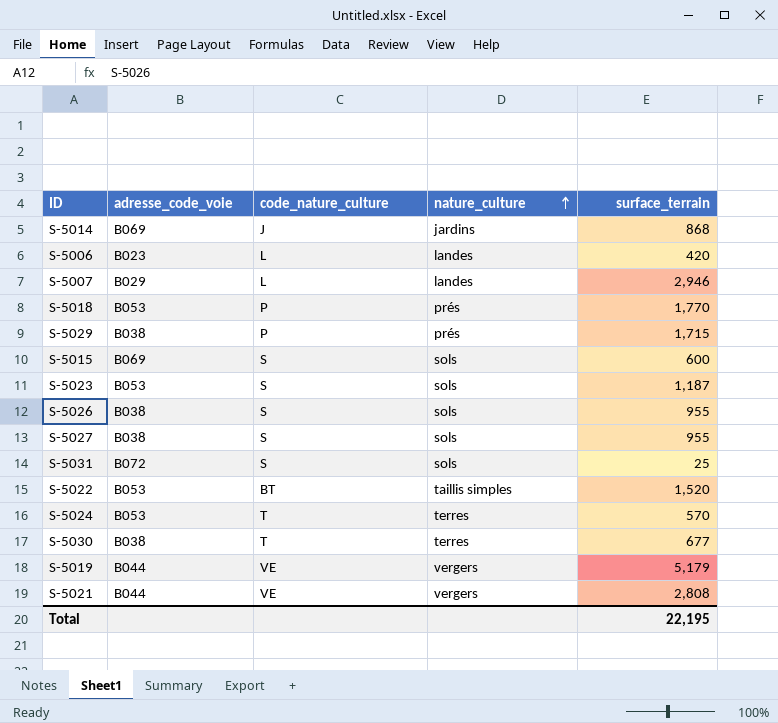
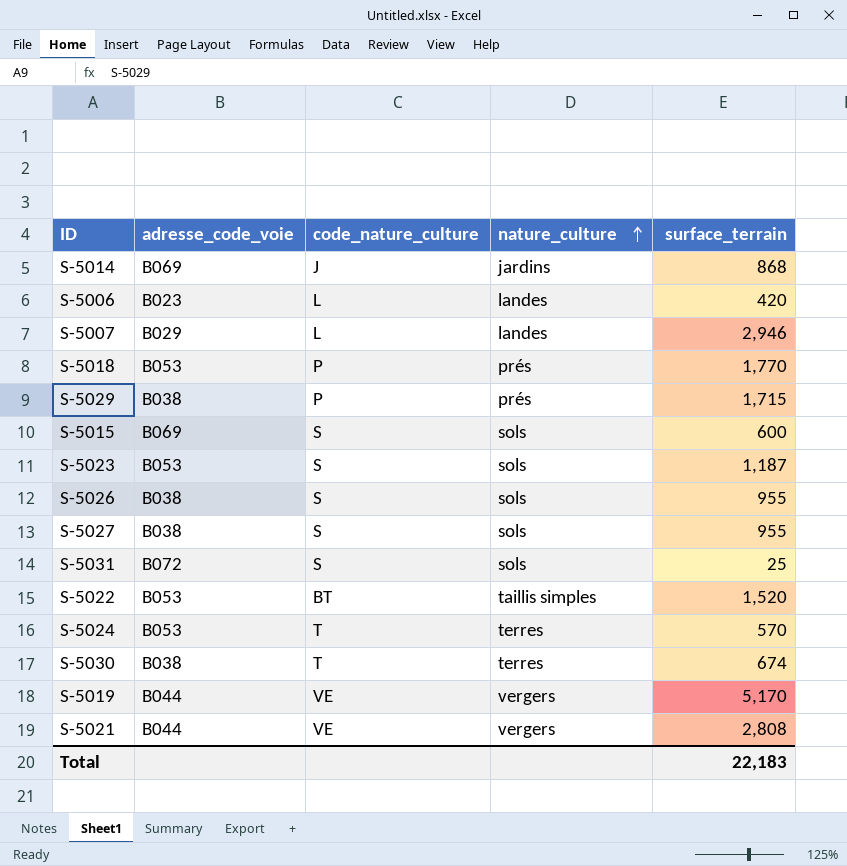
S-5030 | surface_terrain: 677 -> 674
S-5019 | surface_terrain: 5,179 -> 5,170
Total | surface_terrain: 22,195 -> 22,183

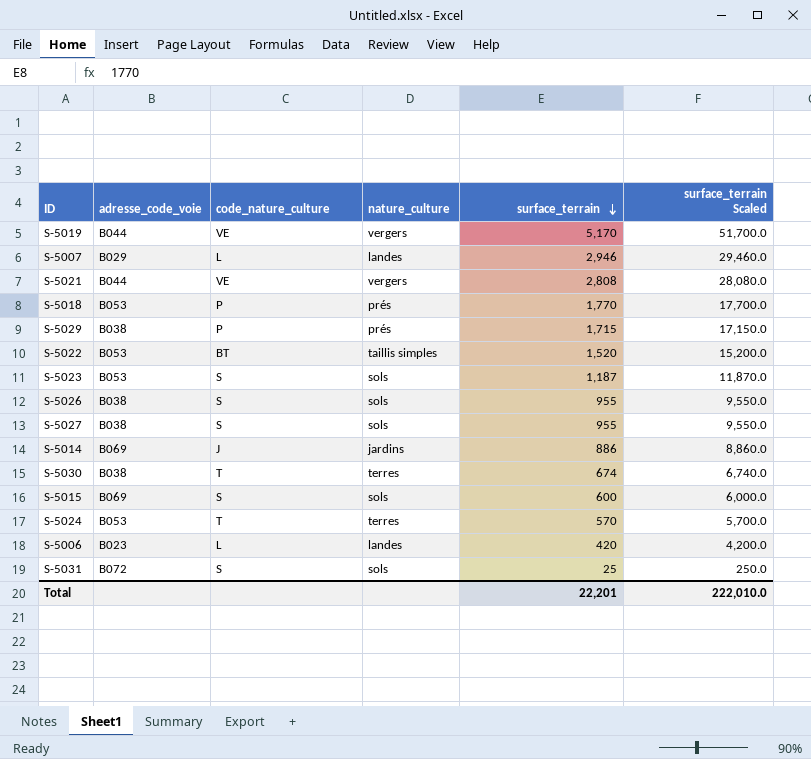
row order: nature_culture ascending -> surface_terrain descending
column surface_terrain Scaled | formula: none -> [surface_terrain] * 10
S-5014 | surface_terrain: 868 -> 886
Total | surface_terrain: 22,183 -> 22,201

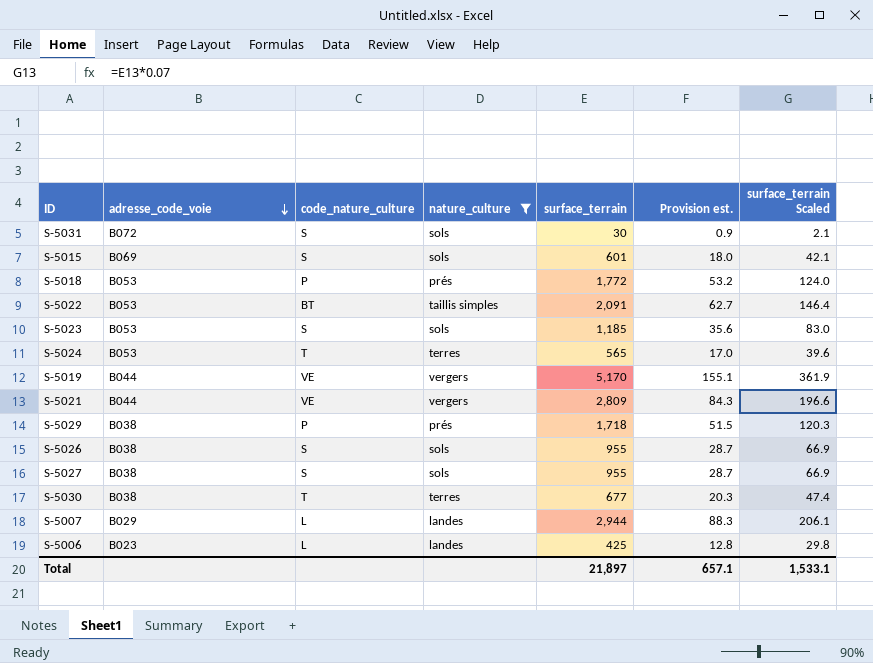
filter: none -> nature_culture != jardins
row order: surface_terrain descending -> adresse_code_voie descending
column Provision est. | formula: none -> [surface_terrain] * 0.03
column surface_terrain Scaled | formula: [surface_terrain] * 10 -> [surface_terrain] * 0.07
S-5031 | surface_terrain: 25 -> 30
S-5015 | surface_terrain: 600 -> 601
S-5018 | surface_terrain: 1,770 -> 1,772
S-5022 | surface_terrain: 1,520 -> 2,091
S-5023 | surface_terrain: 1,187 -> 1,185
S-5024 | surface_terrain: 570 -> 565
S-5021 | surface_terrain: 2,808 -> 2,809
S-5029 | surface_terrain: 1,715 -> 1,718
S-5030 | surface_terrain: 674 -> 677
S-5007 | surface_terrain: 2,946 -> 2,944
S-5006 | surface_terrain: 420 -> 425
Total | surface_terrain: 22,201 -> 21,897
Total | surface_terrain Scaled: 222,010.0 -> 1,533.1

